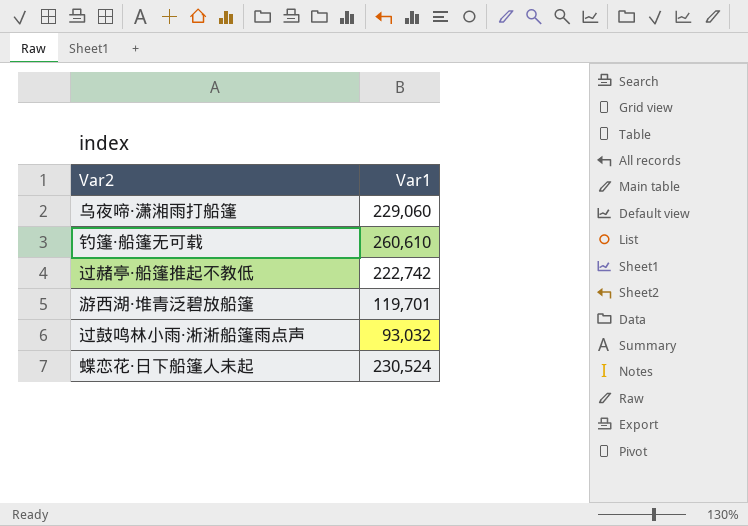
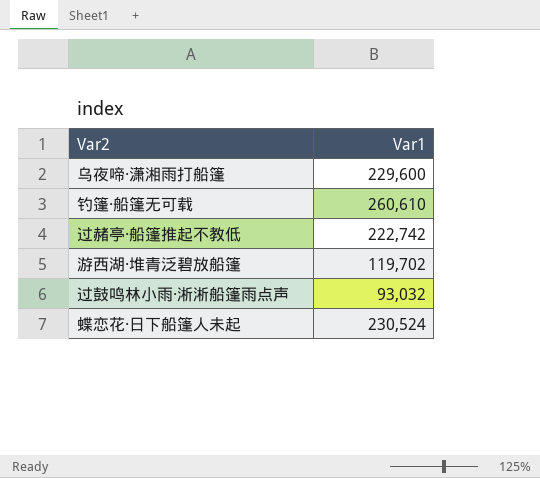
乌夜啼·潇湘雨打船篷 | Var1: 229,060 -> 229,600
游西湖·堆青泛碧放船篷 | Var1: 119,701 -> 119,702

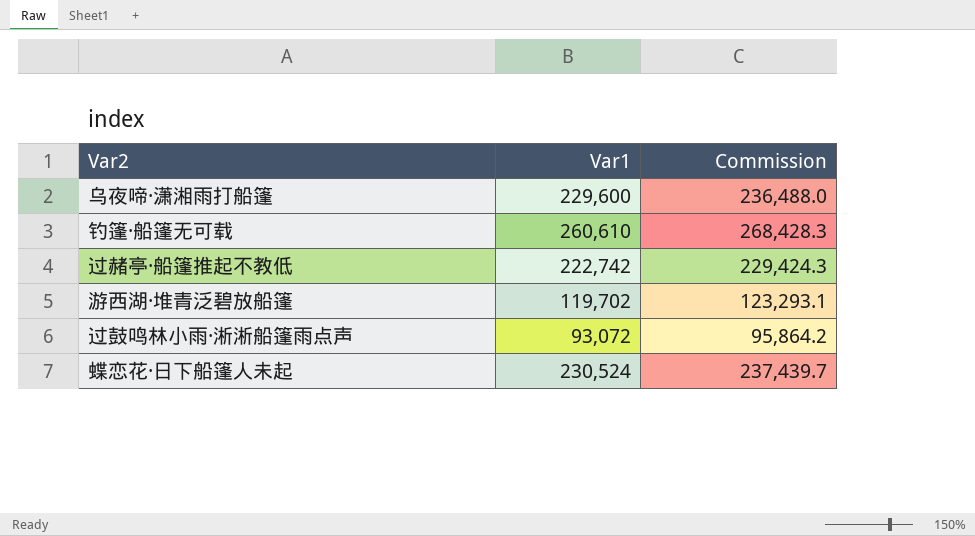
column Commission | formula: none -> [Var1] * 1.03
过鼓鸣林小雨·淅淅船篷雨点声 | Var1: 93,032 -> 93,072

